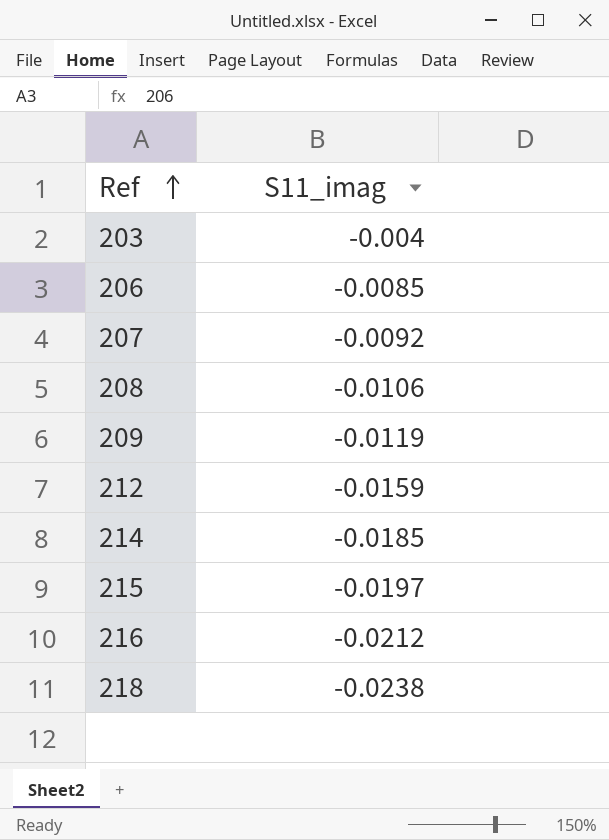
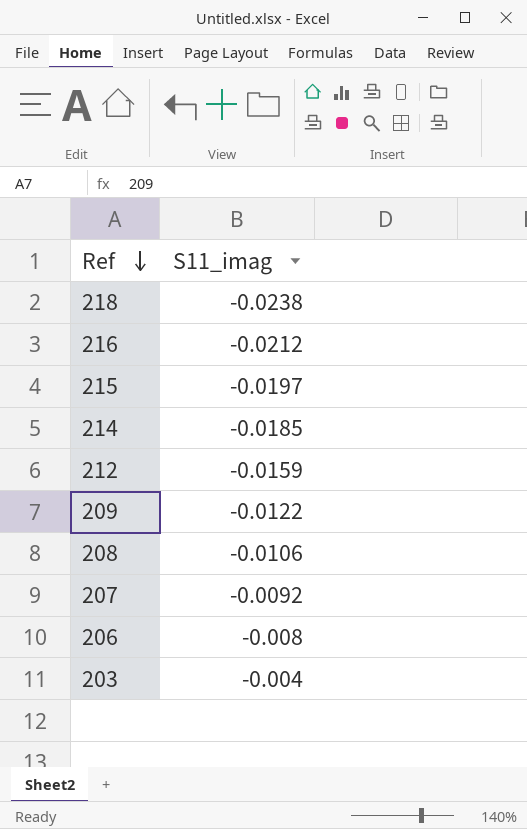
row order: Ref ascending -> Ref descending
209 | S11_imag: -0.0119 -> -0.0122
206 | S11_imag: -0.0085 -> -0.008

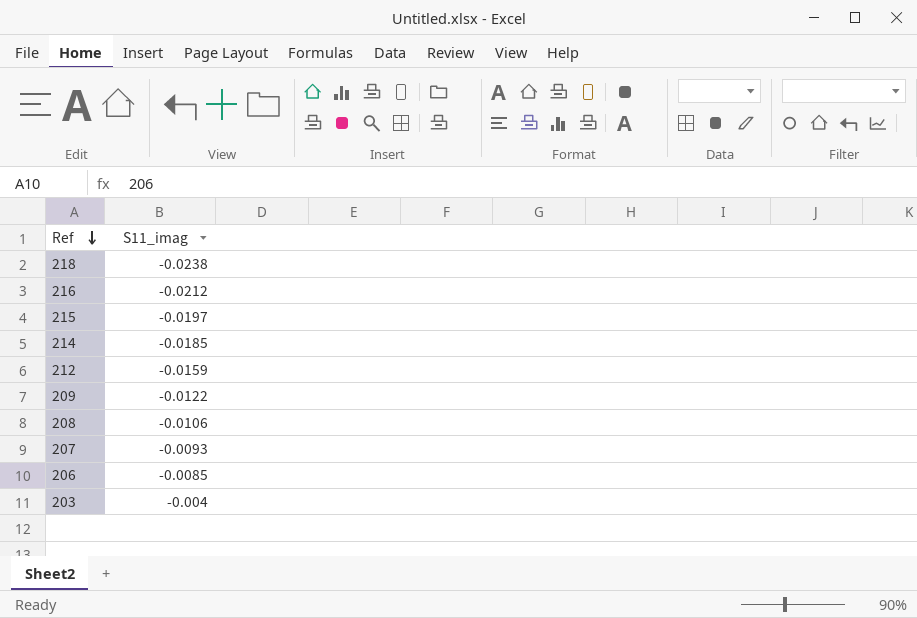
207 | S11_imag: -0.0092 -> -0.0093
206 | S11_imag: -0.008 -> -0.0085

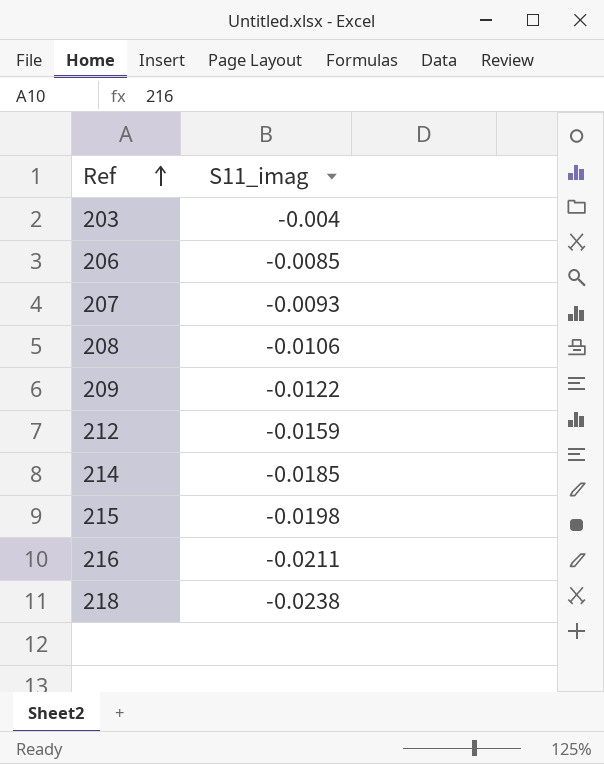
row order: Ref descending -> Ref ascending
215 | S11_imag: -0.0197 -> -0.0198
216 | S11_imag: -0.0212 -> -0.0211

